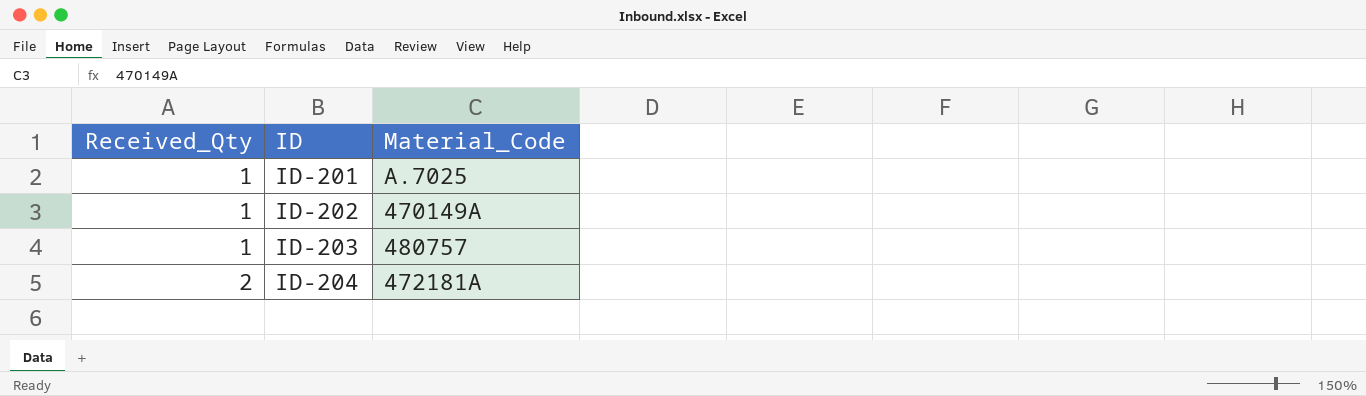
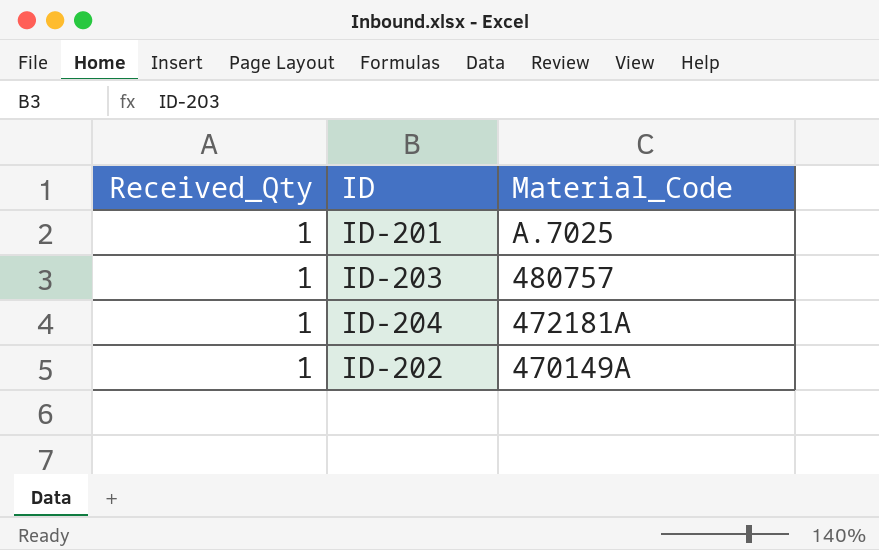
row order: Received_Qty ascending -> Material_Code descending
ID-204 | Received_Qty: 2 -> 1

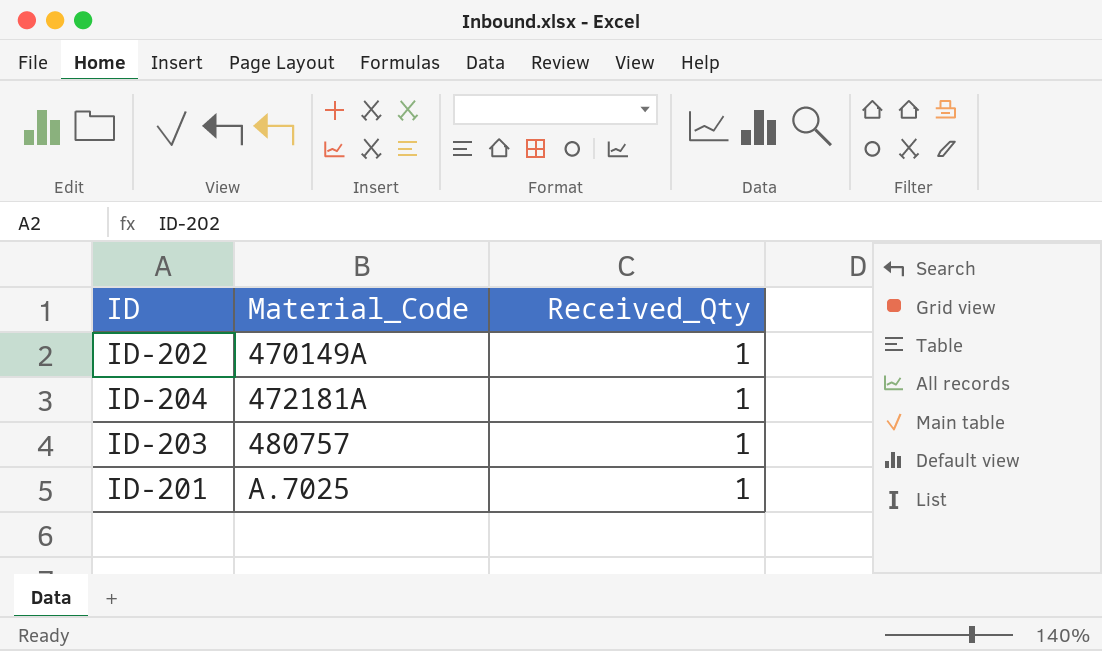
row order: Material_Code descending -> Material_Code ascending
column Received_Qty | position: 1 -> 3

